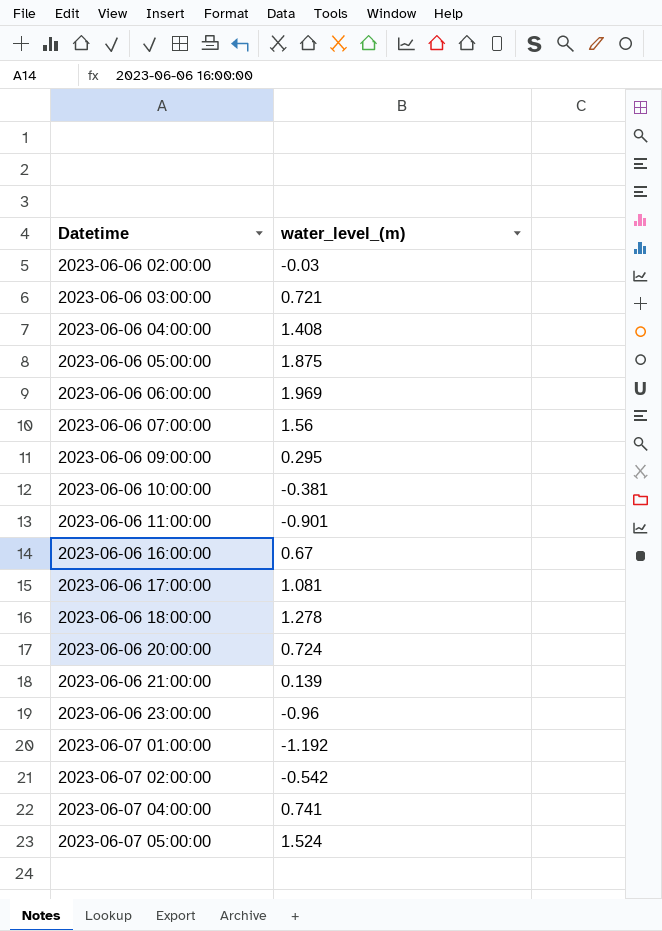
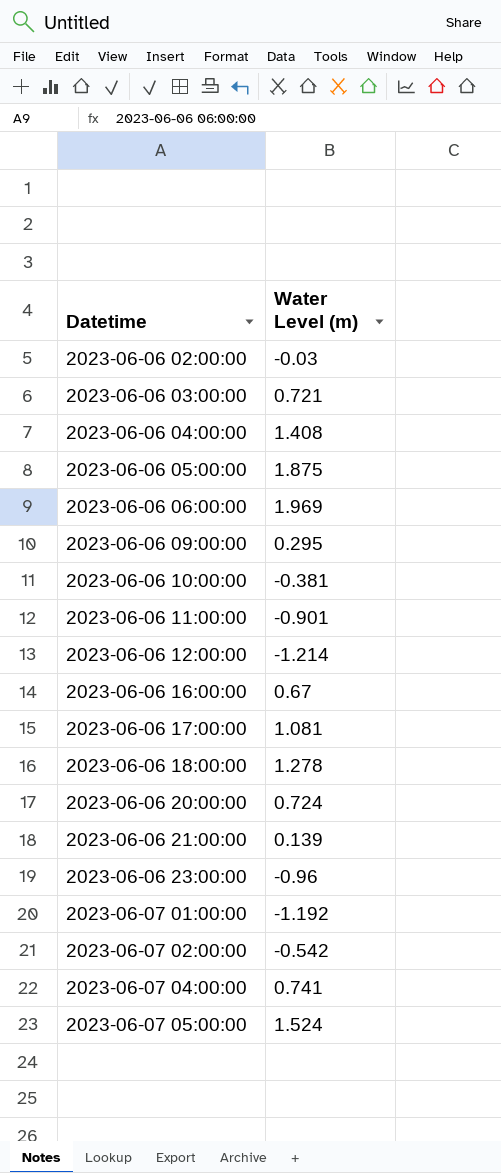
column name: water_level_(m) -> Water Level (m)
row 2023-06-06 07:00:00: 1.56 -> none
row 2023-06-06 12:00:00: none -> -1.214

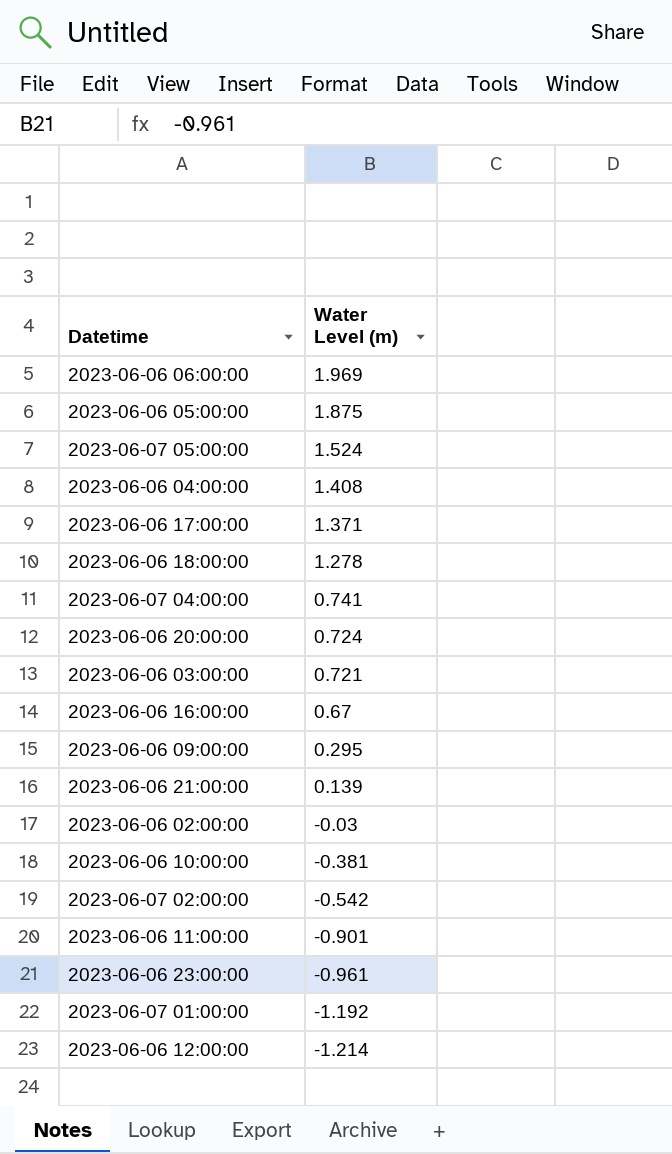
row order: Datetime ascending -> Water Level (m) descending
2023-06-06 17:00:00 | Water Level (m): 1.081 -> 1.371
2023-06-06 23:00:00 | Water Level (m): -0.96 -> -0.961

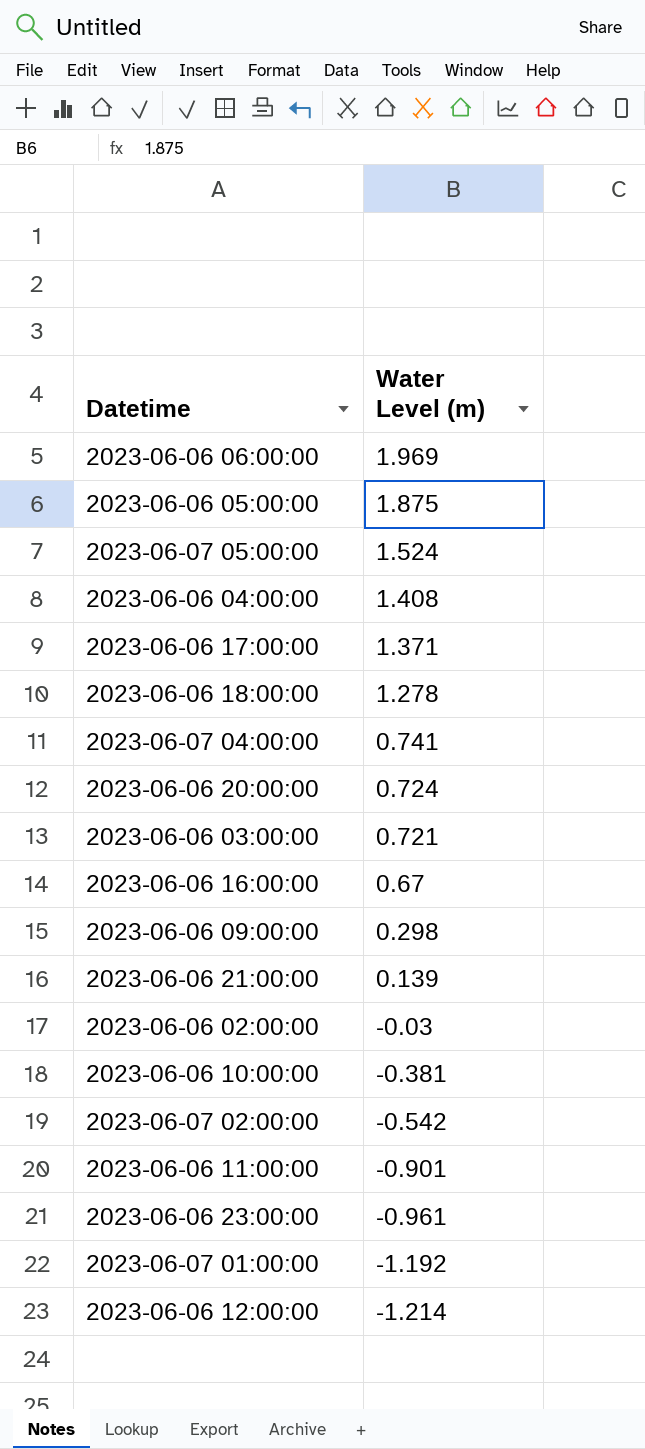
2023-06-06 09:00:00 | Water Level (m): 0.295 -> 0.298

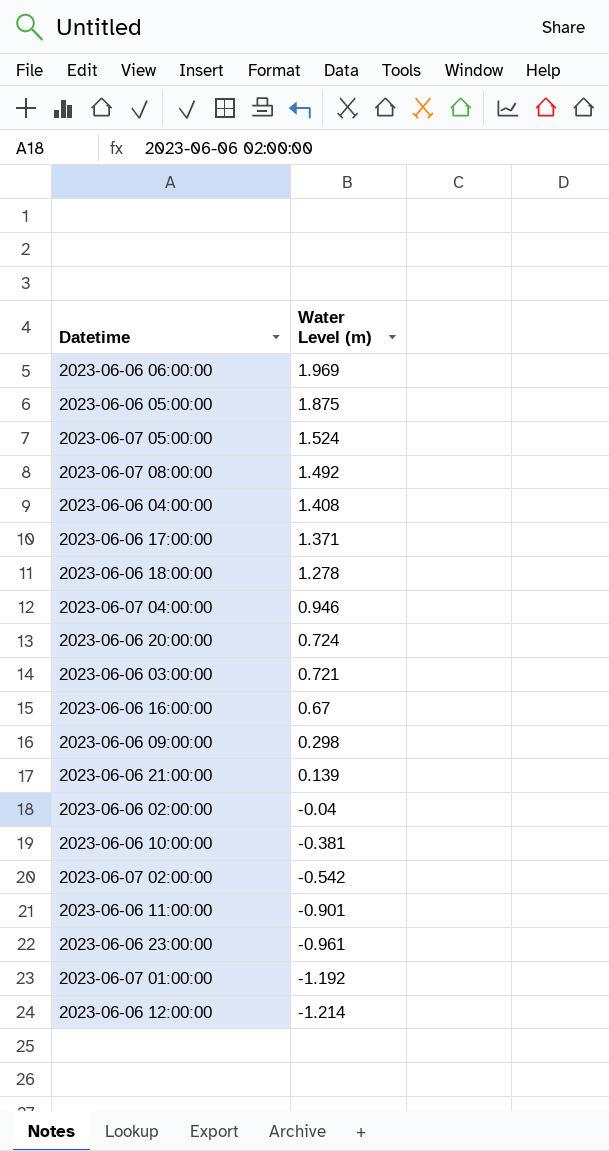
row 2023-06-07 08:00:00: none -> 1.492
2023-06-07 04:00:00 | Water Level (m): 0.741 -> 0.946
2023-06-06 02:00:00 | Water Level (m): -0.03 -> -0.04

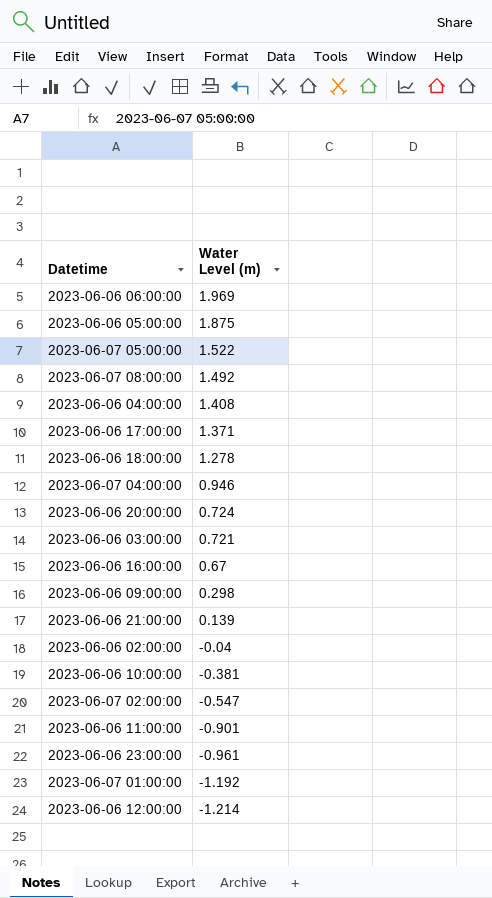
2023-06-07 05:00:00 | Water Level (m): 1.524 -> 1.522
2023-06-07 02:00:00 | Water Level (m): -0.542 -> -0.547

